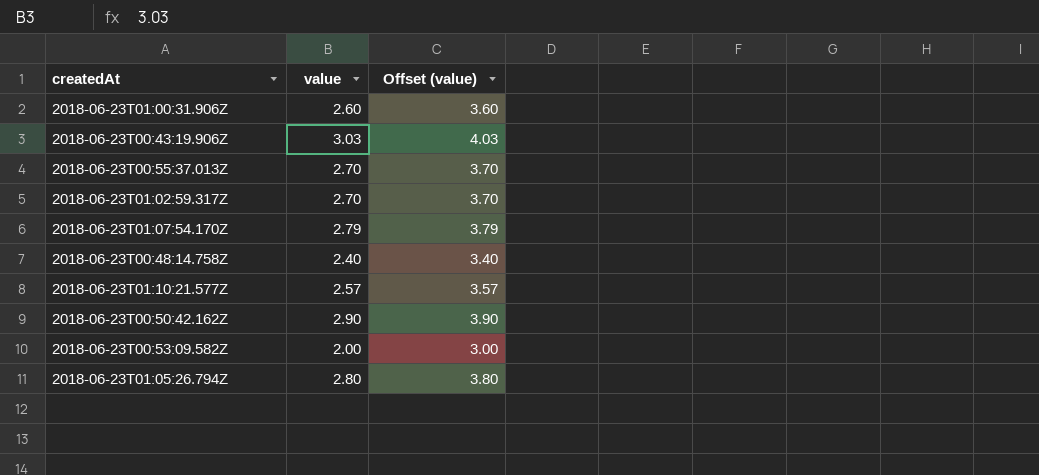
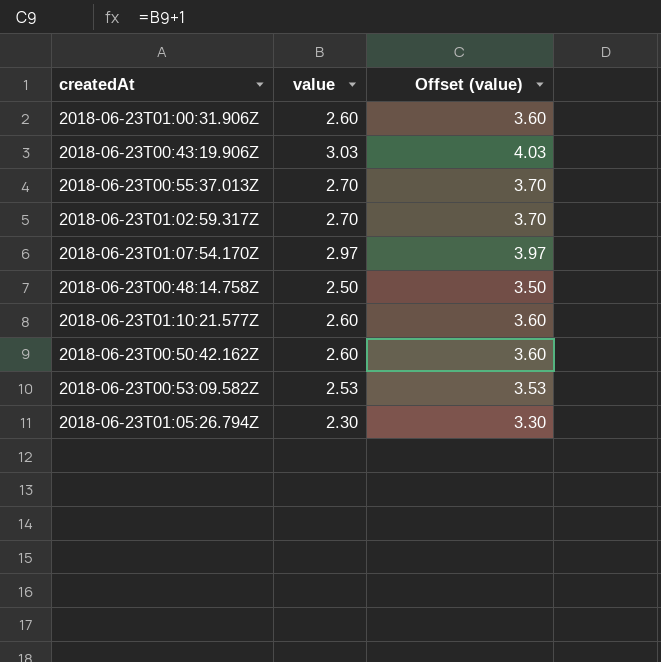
2018-06-23T01:07:54.170Z | value: 2.79 -> 2.97
2018-06-23T01:07:54.170Z | Offset (value): 3.79 -> 3.97
2018-06-23T00:48:14.758Z | value: 2.40 -> 2.50
2018-06-23T00:48:14.758Z | Offset (value): 3.40 -> 3.50
2018-06-23T01:10:21.577Z | value: 2.57 -> 2.60
2018-06-23T01:10:21.577Z | Offset (value): 3.57 -> 3.60
2018-06-23T00:50:42.162Z | value: 2.90 -> 2.60
2018-06-23T00:50:42.162Z | Offset (value): 3.90 -> 3.60
2018-06-23T00:53:09.582Z | value: 2.00 -> 2.53
2018-06-23T00:53:09.582Z | Offset (value): 3.00 -> 3.53
2018-06-23T01:05:26.794Z | value: 2.80 -> 2.30
2018-06-23T01:05:26.794Z | Offset (value): 3.80 -> 3.30

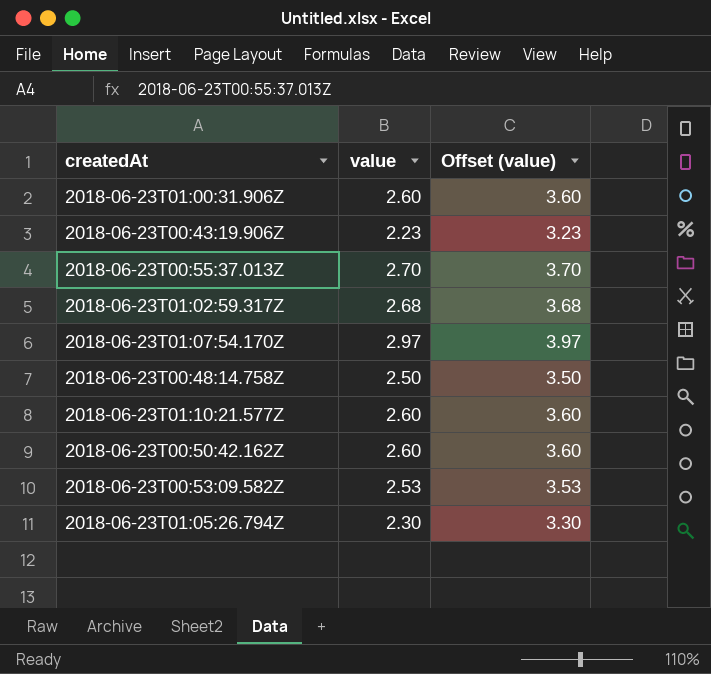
2018-06-23T00:43:19.906Z | value: 3.03 -> 2.23
2018-06-23T00:43:19.906Z | Offset (value): 4.03 -> 3.23
2018-06-23T01:02:59.317Z | value: 2.70 -> 2.68
2018-06-23T01:02:59.317Z | Offset (value): 3.70 -> 3.68

